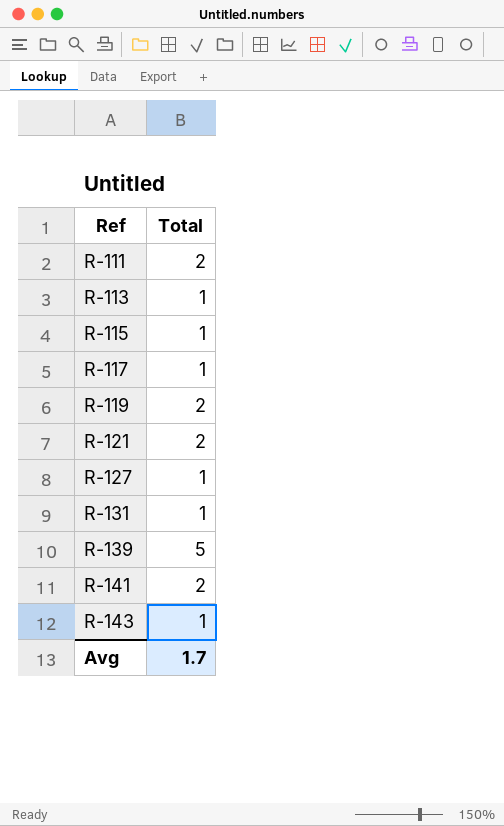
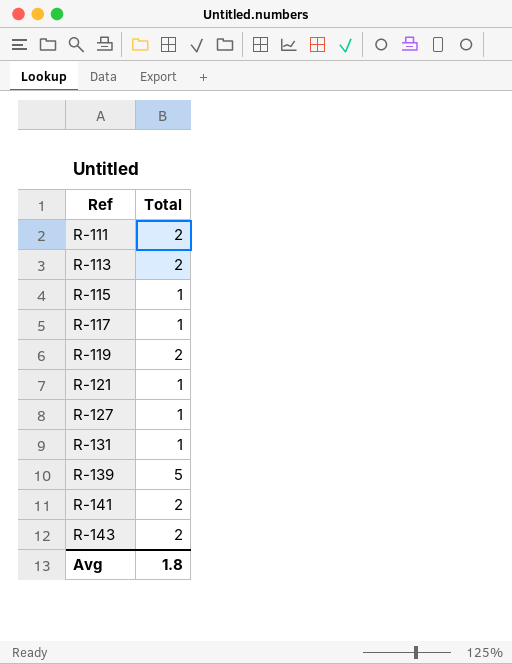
R-113 | Total: 1 -> 2
R-121 | Total: 2 -> 1
R-143 | Total: 1 -> 2
Avg | Total: 1.7 -> 1.8

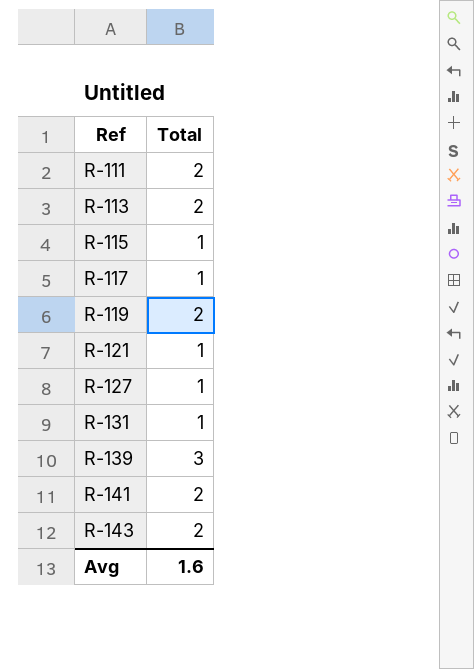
R-139 | Total: 5 -> 3
Avg | Total: 1.8 -> 1.6

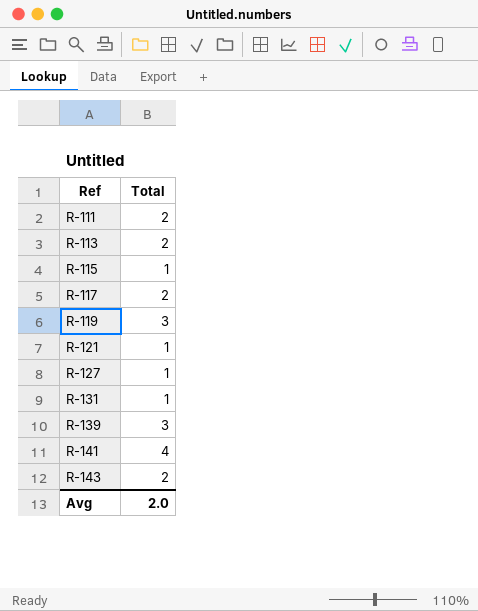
R-117 | Total: 1 -> 2
R-119 | Total: 2 -> 3
R-141 | Total: 2 -> 4
Avg | Total: 1.6 -> 2.0

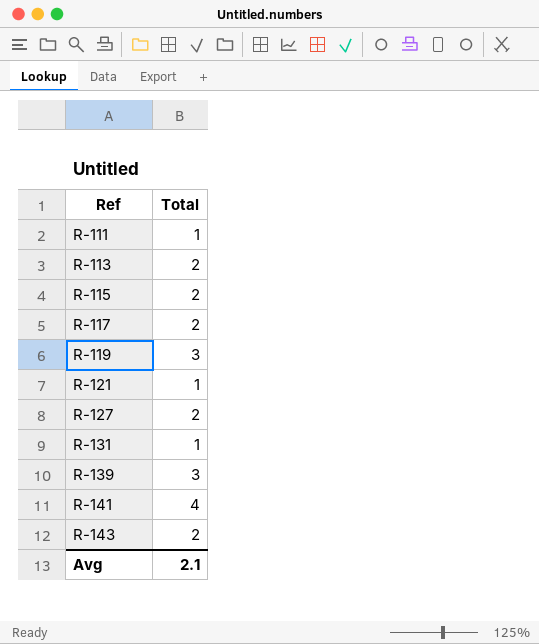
R-111 | Total: 2 -> 1
R-115 | Total: 1 -> 2
R-127 | Total: 1 -> 2
Avg | Total: 2.0 -> 2.1

